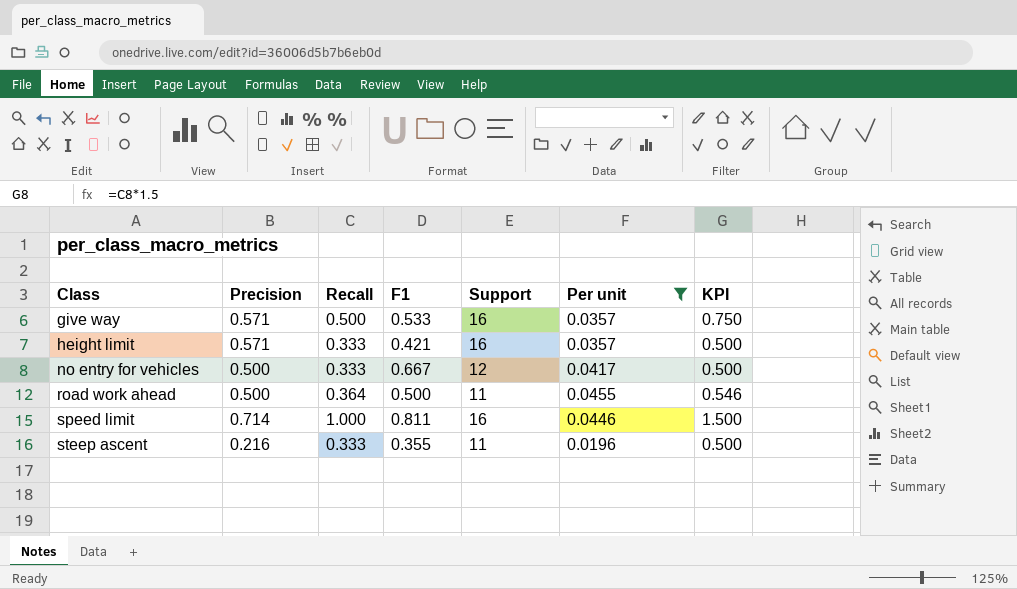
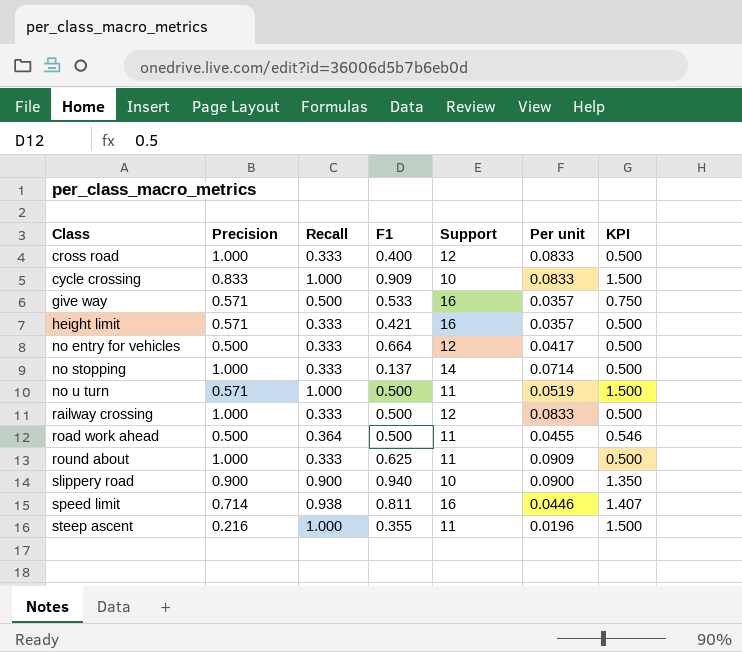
filter: Per unit <= 0.0455 -> none
no entry for vehicles | F1: 0.667 -> 0.664
speed limit | Recall: 1.000 -> 0.938
speed limit | KPI: 1.500 -> 1.407
steep ascent | Recall: 0.333 -> 1.000
steep ascent | KPI: 0.500 -> 1.500

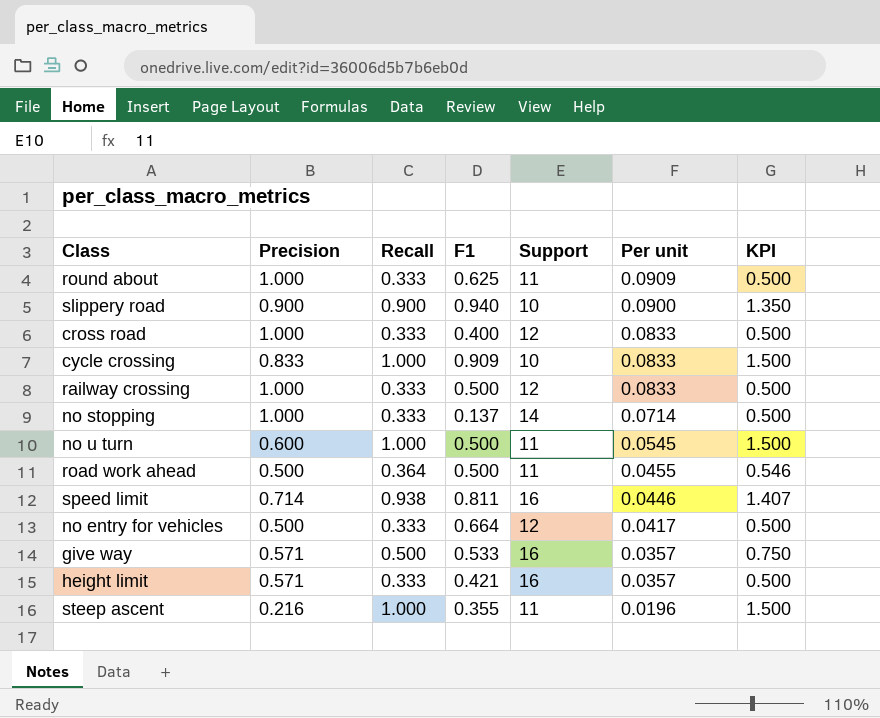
row order: Class ascending -> Per unit descending
no u turn | Precision: 0.571 -> 0.600
no u turn | Per unit: 0.0519 -> 0.0545

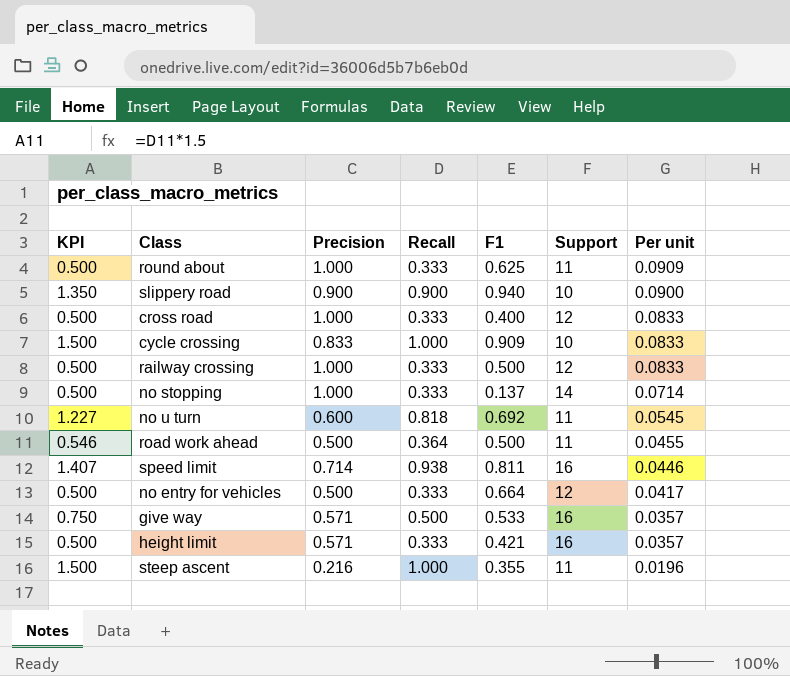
column KPI | position: 7 -> 1
no u turn | KPI: 1.500 -> 1.227
no u turn | Recall: 1.000 -> 0.818
no u turn | F1: 0.500 -> 0.692

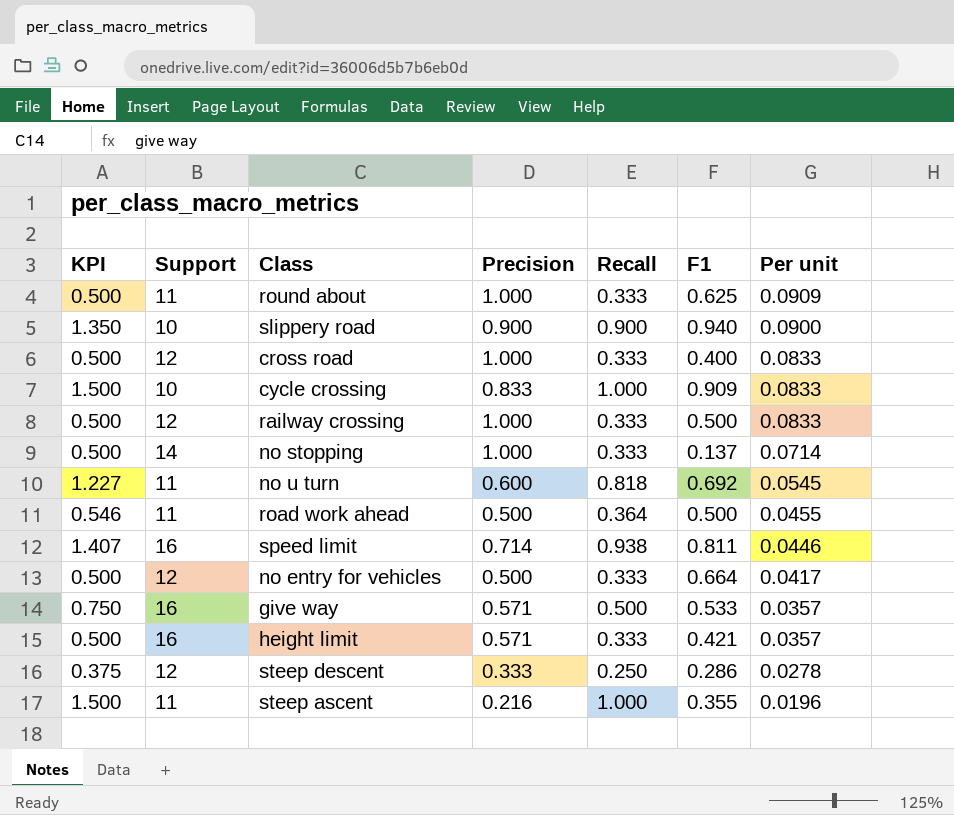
column Support | position: 6 -> 2
row steep descent: none -> 0.375 | 12 | 0.333 | 0.250 | 0.286 | 0.0278

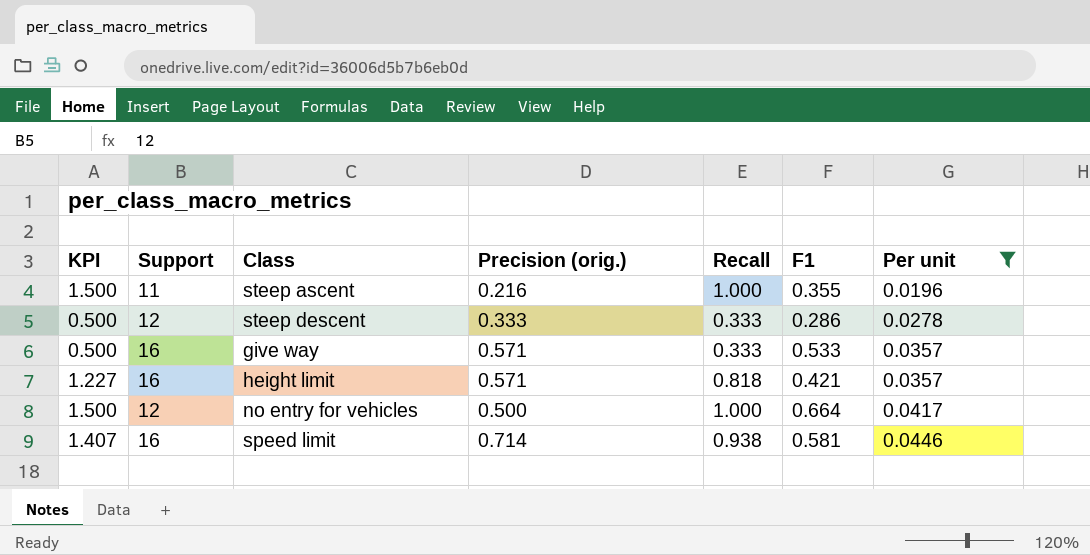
filter: none -> Per unit <= 0.0446
row order: Per unit descending -> Per unit ascending
column name: Precision -> Precision (orig.)
steep descent | KPI: 0.375 -> 0.500
steep descent | Recall: 0.250 -> 0.333
give way | KPI: 0.750 -> 0.500
give way | Recall: 0.500 -> 0.333
height limit | KPI: 0.500 -> 1.227
height limit | Recall: 0.333 -> 0.818
no entry for vehicles | KPI: 0.500 -> 1.500
no entry for vehicles | Recall: 0.333 -> 1.000
speed limit | F1: 0.811 -> 0.581

